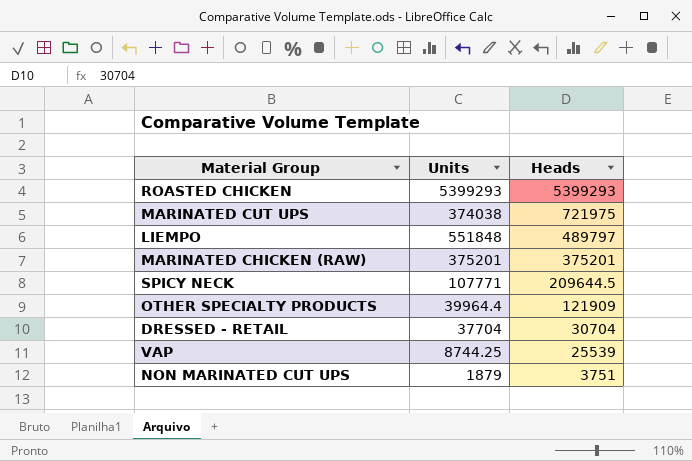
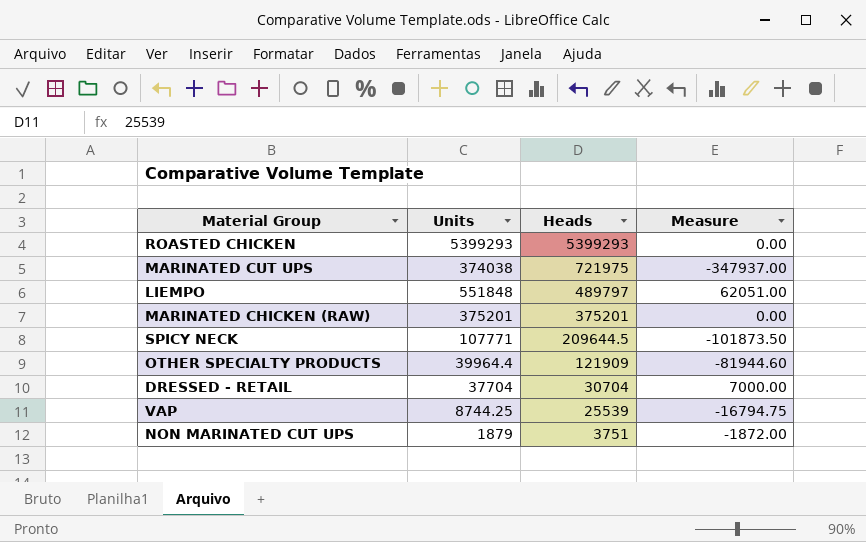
column Measure | formula: none -> [Units] - [Heads]

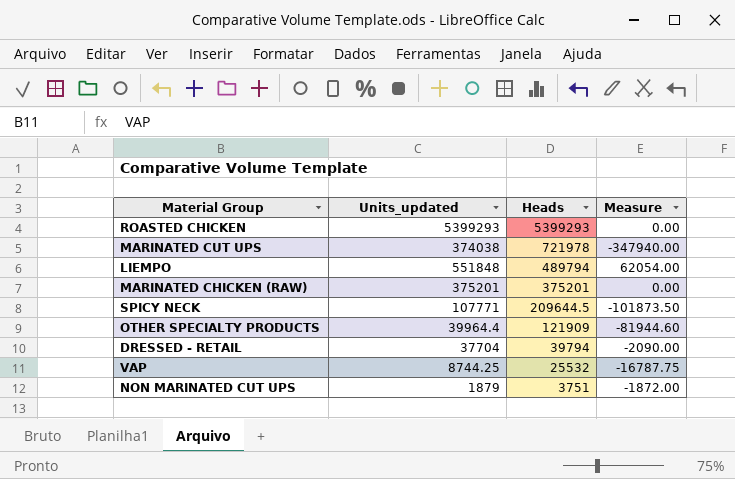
column name: Units -> Units_updated
MARINATED CUT UPS | Heads: 721975 -> 721978
MARINATED CUT UPS | Measure: -347937.00 -> -347940.00
LIEMPO | Heads: 489797 -> 489794
LIEMPO | Measure: 62051.00 -> 62054.00
DRESSED - RETAIL | Heads: 30704 -> 39794
DRESSED - RETAIL | Measure: 7000.00 -> -2090.00
VAP | Heads: 25539 -> 25532
VAP | Measure: -16794.75 -> -16787.75

